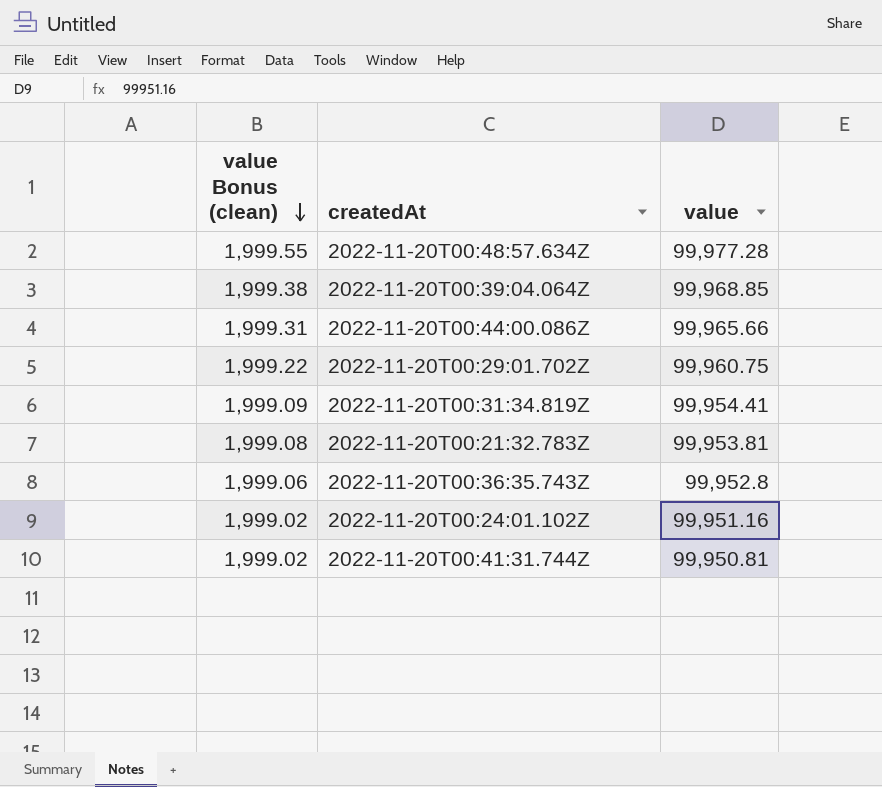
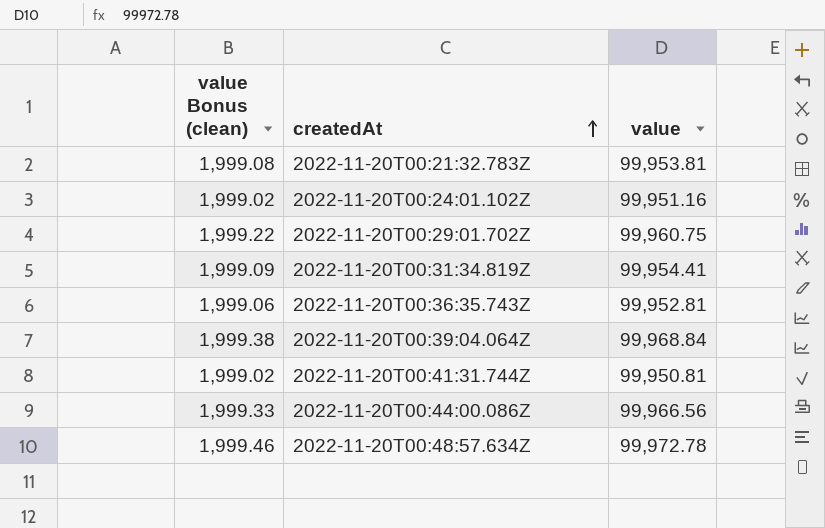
row order: value Bonus (clean) descending -> createdAt ascending
2022-11-20T00:36:35.743Z | value: 99,952.8 -> 99,952.81
2022-11-20T00:39:04.064Z | value: 99,968.85 -> 99,968.84
2022-11-20T00:44:00.086Z | value Bonus (clean): 1,999.31 -> 1,999.33
2022-11-20T00:44:00.086Z | value: 99,965.66 -> 99,966.56
2022-11-20T00:48:57.634Z | value Bonus (clean): 1,999.55 -> 1,999.46
2022-11-20T00:48:57.634Z | value: 99,977.28 -> 99,972.78

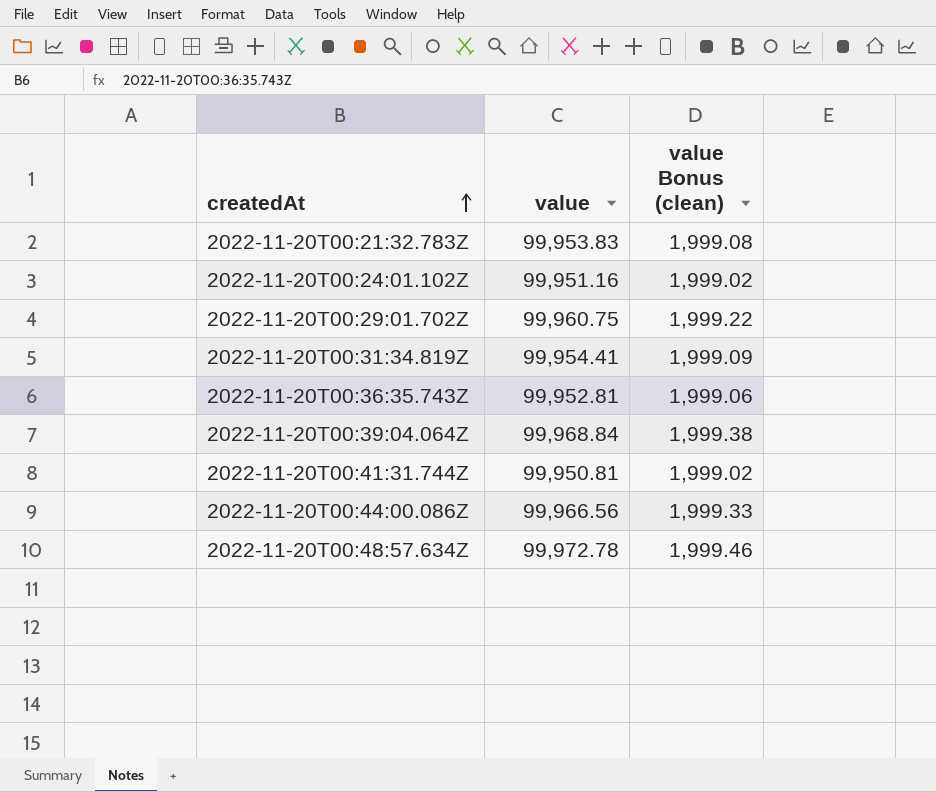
column value Bonus (clean) | position: 1 -> 3
2022-11-20T00:21:32.783Z | value: 99,953.81 -> 99,953.83

